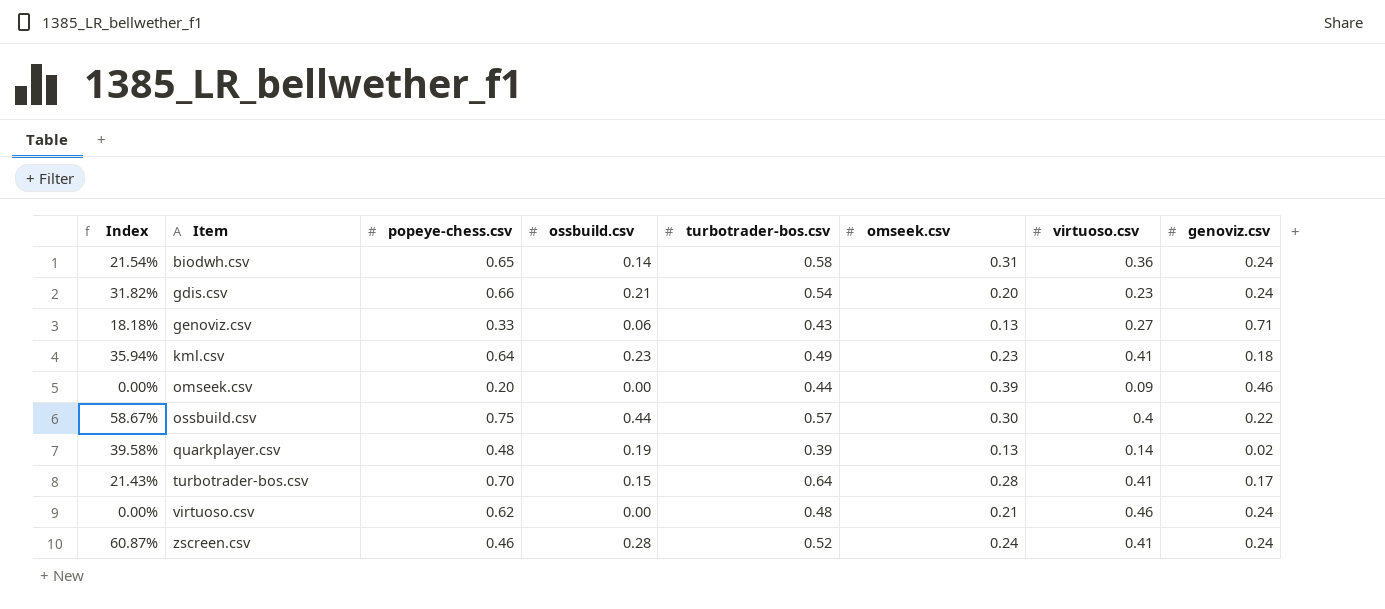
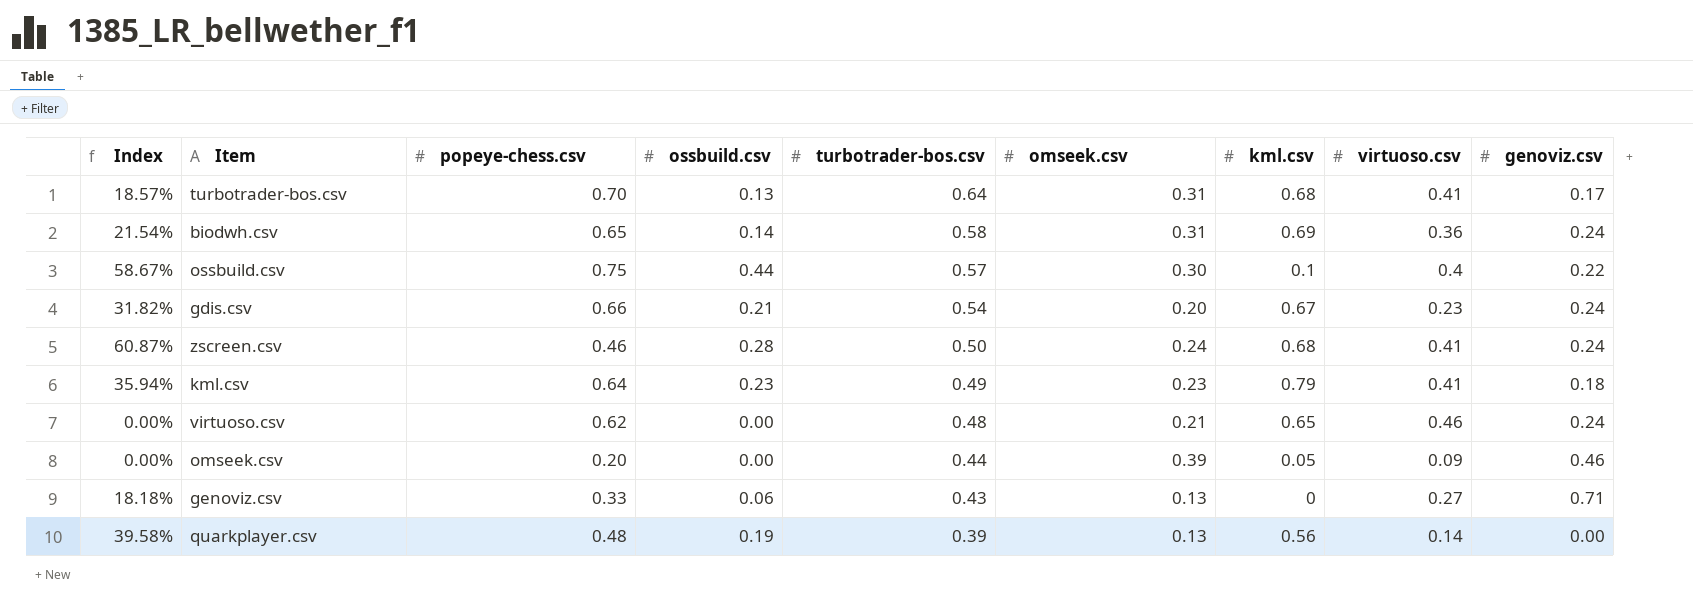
row order: Item ascending -> turbotrader-bos.csv descending
column kml.csv | position: none -> 7
turbotrader-bos.csv | Index: 21.43% -> 18.57%
turbotrader-bos.csv | ossbuild.csv: 0.15 -> 0.13
turbotrader-bos.csv | omseek.csv: 0.28 -> 0.31
zscreen.csv | turbotrader-bos.csv: 0.52 -> 0.50
quarkplayer.csv | genoviz.csv: 0.02 -> 0.00

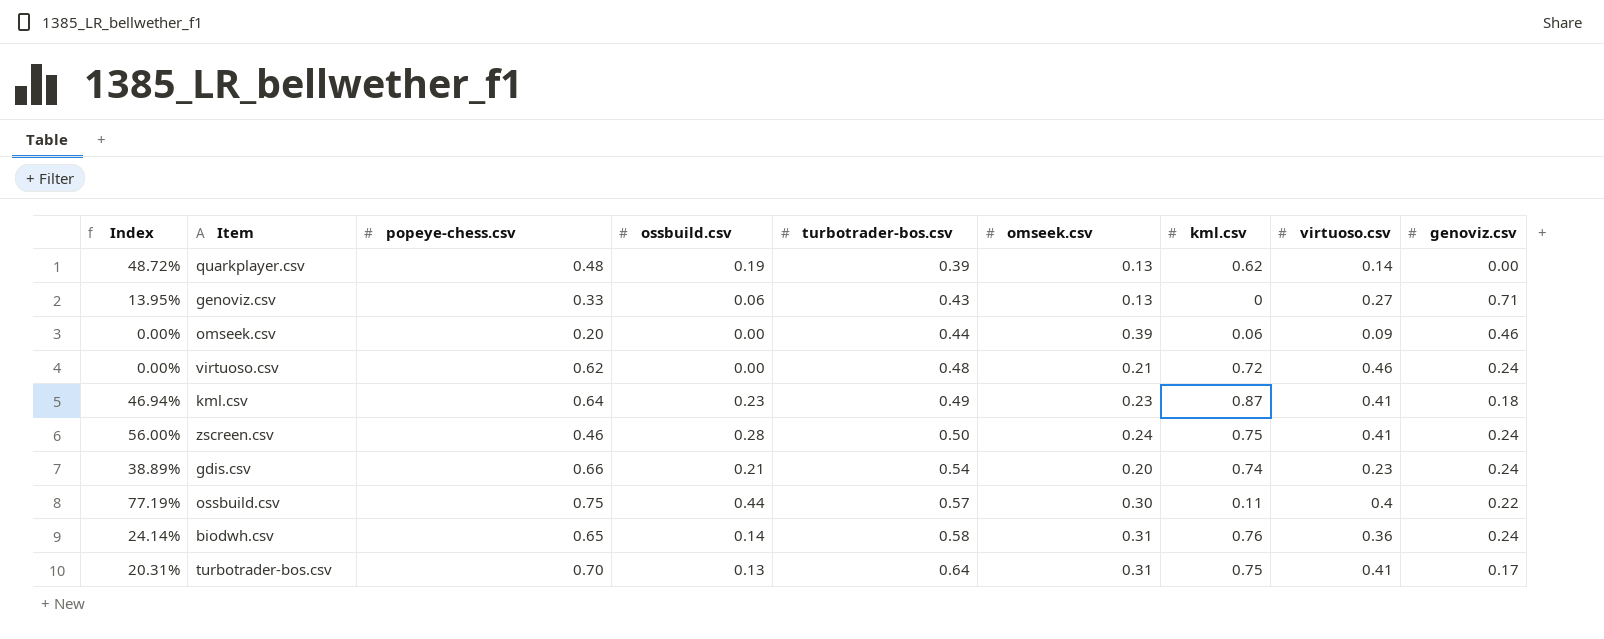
row order: turbotrader-bos.csv descending -> turbotrader-bos.csv ascending
column Index | formula: [ossbuild.csv] / [popeye-chess.csv] -> [ossbuild.csv] / [turbotrader-bos.csv]
quarkplayer.csv | kml.csv: 0.56 -> 0.62
omseek.csv | kml.csv: 0.05 -> 0.06
virtuoso.csv | kml.csv: 0.65 -> 0.72
kml.csv | kml.csv: 0.79 -> 0.87
zscreen.csv | kml.csv: 0.68 -> 0.75
gdis.csv | kml.csv: 0.67 -> 0.74
ossbuild.csv | kml.csv: 0.1 -> 0.11
biodwh.csv | kml.csv: 0.69 -> 0.76
turbotrader-bos.csv | kml.csv: 0.68 -> 0.75

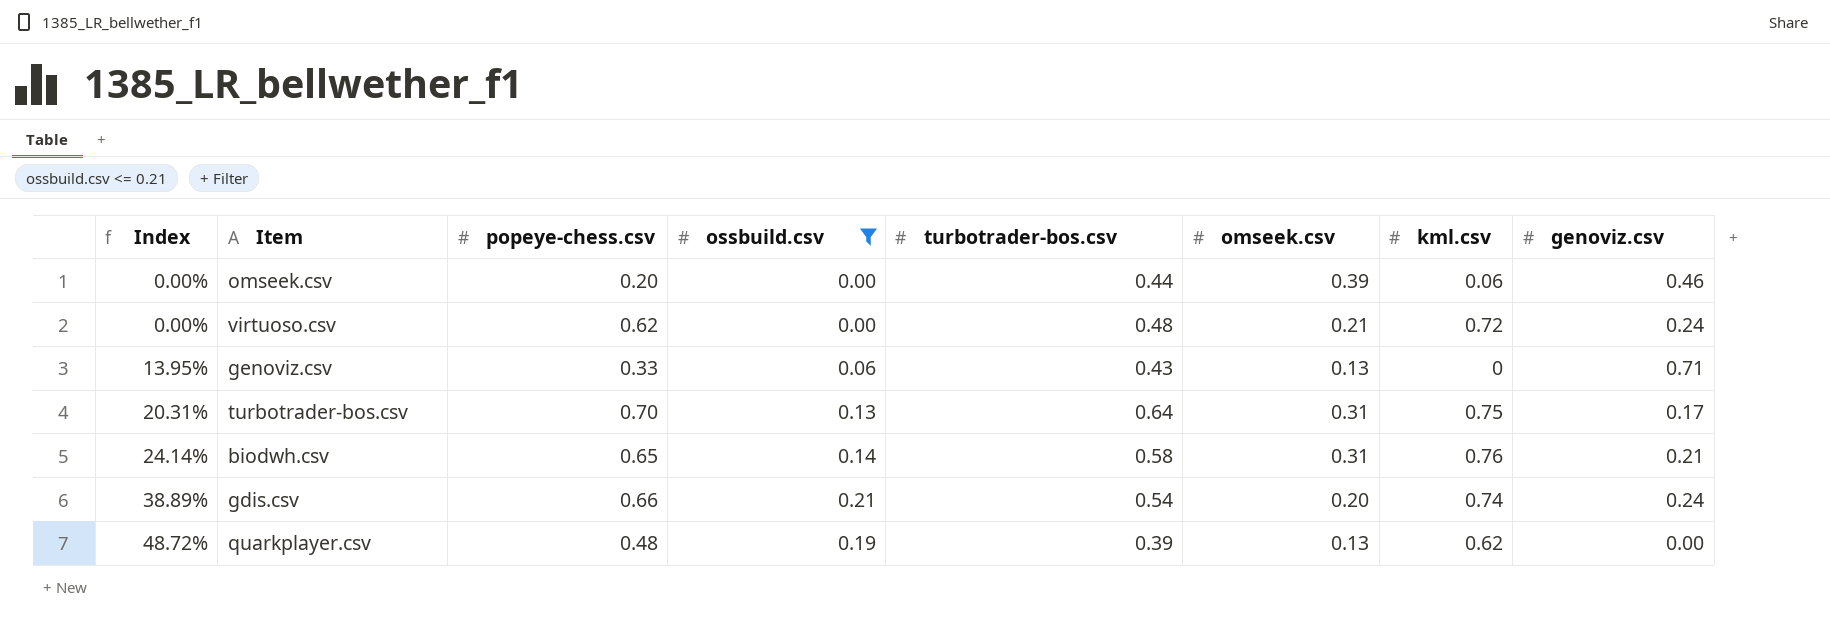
filter: none -> ossbuild.csv <= 0.21
row order: turbotrader-bos.csv ascending -> Index ascending
column virtuoso.csv | position: 8 -> none
biodwh.csv | genoviz.csv: 0.24 -> 0.21

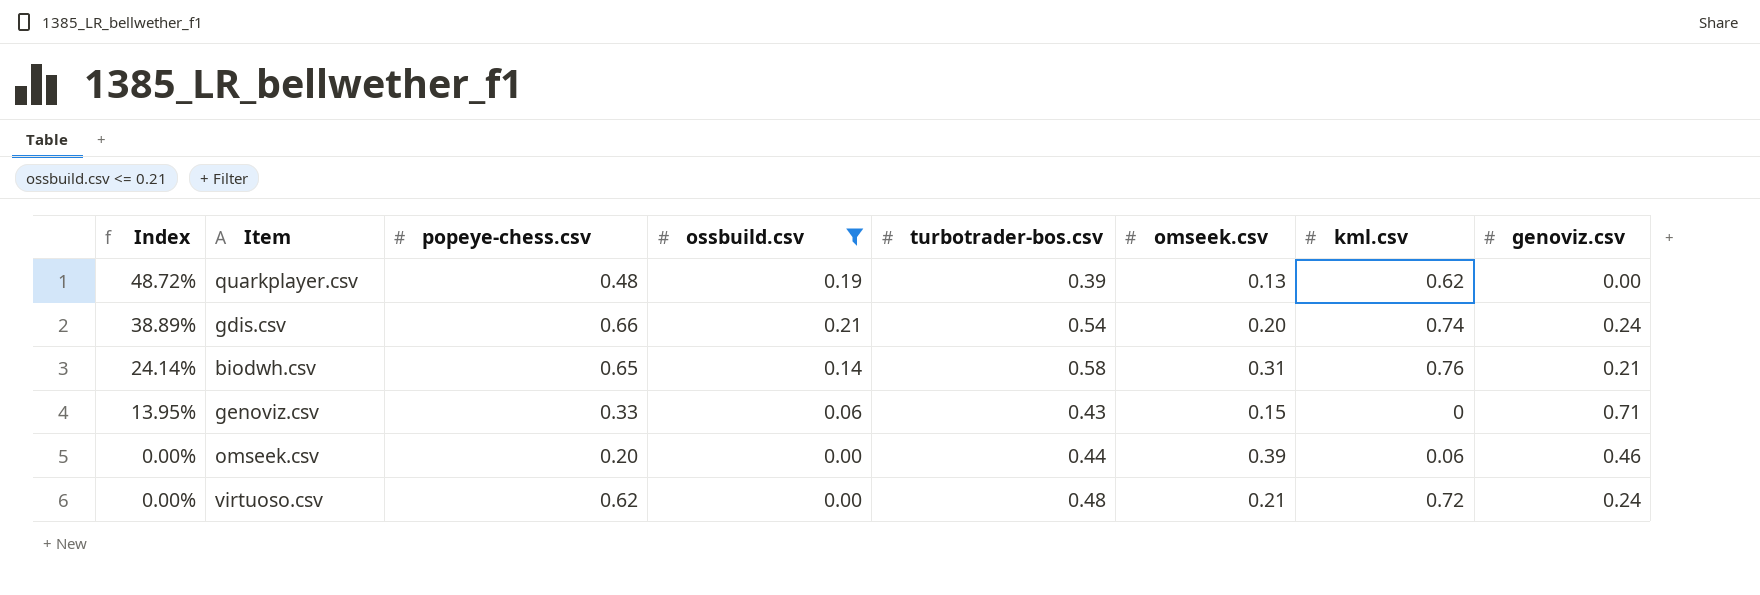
row order: Index ascending -> Index descending
row turbotrader-bos.csv: 20.31% | 0.70 | 0.13 | 0.64 | 0.31 | 0.75 | 0.17 -> none
genoviz.csv | omseek.csv: 0.13 -> 0.15

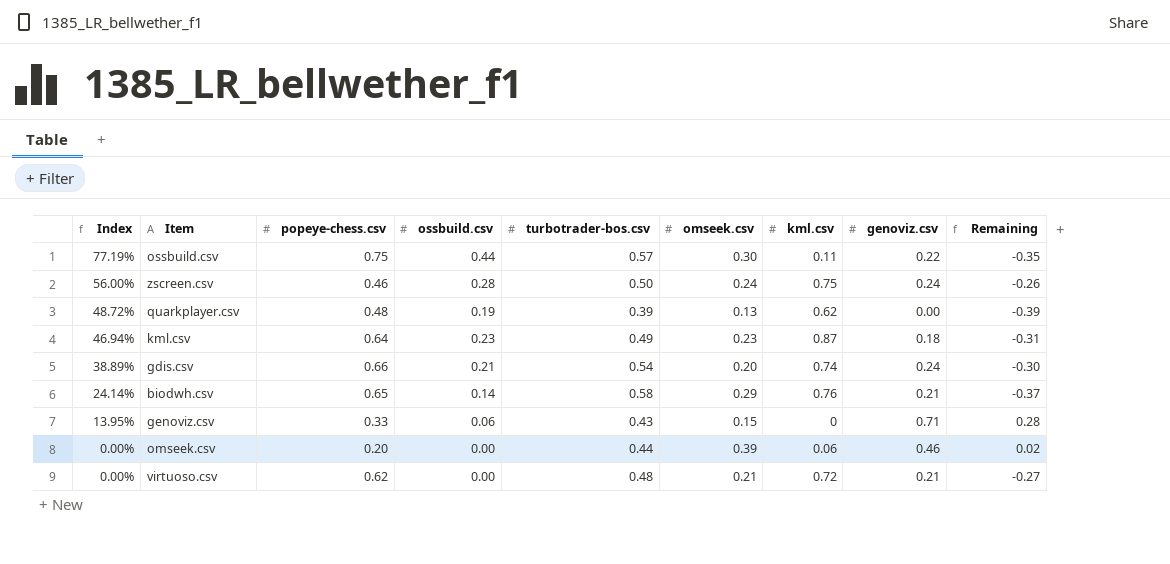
filter: ossbuild.csv <= 0.21 -> none
column Remaining | formula: none -> [genoviz.csv] - [turbotrader-bos.csv]
biodwh.csv | omseek.csv: 0.31 -> 0.29
virtuoso.csv | genoviz.csv: 0.24 -> 0.21

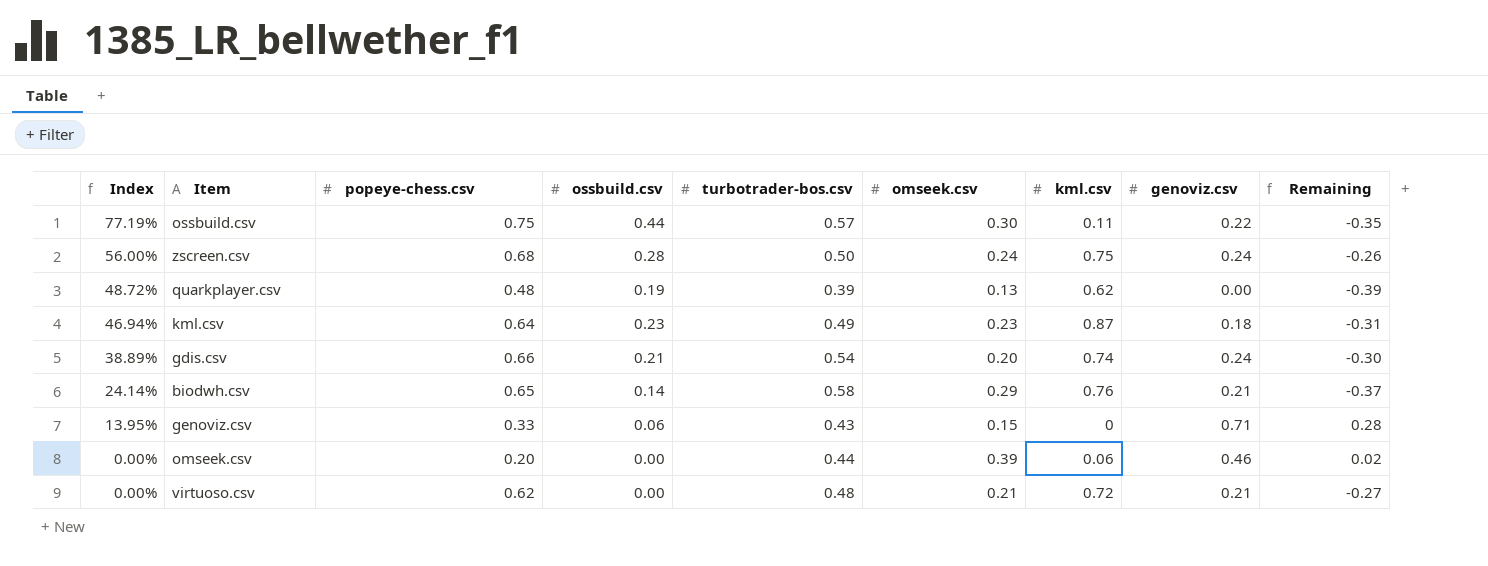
zscreen.csv | popeye-chess.csv: 0.46 -> 0.68

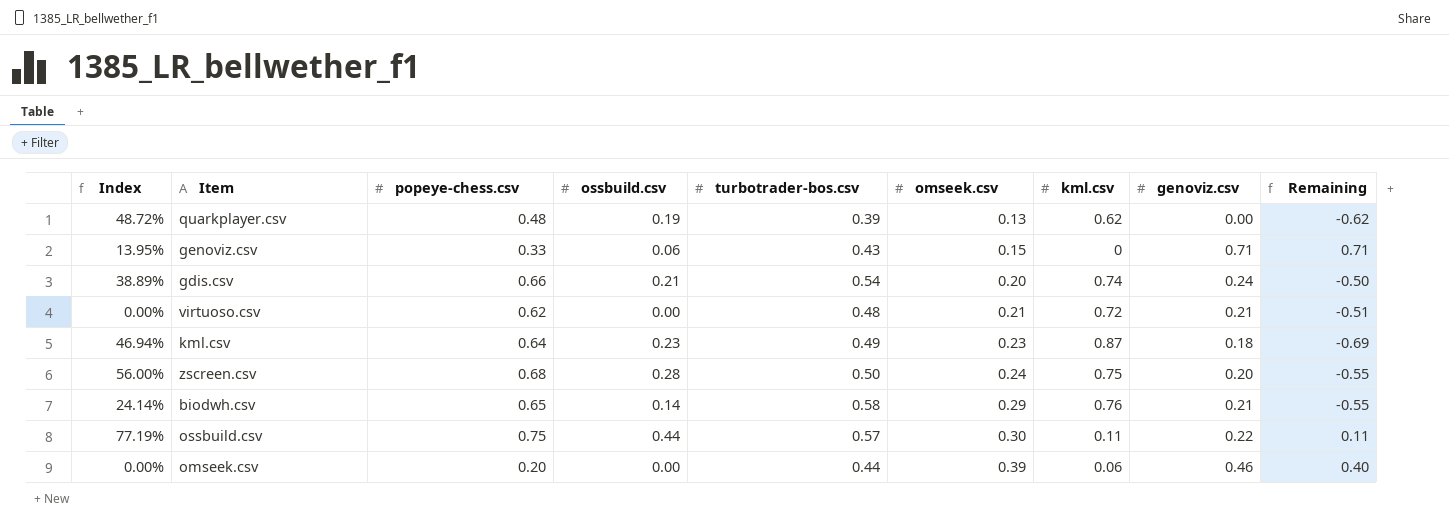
row order: Index descending -> omseek.csv ascending
column Remaining | formula: [genoviz.csv] - [turbotrader-bos.csv] -> [genoviz.csv] - [kml.csv]
zscreen.csv | genoviz.csv: 0.24 -> 0.20

